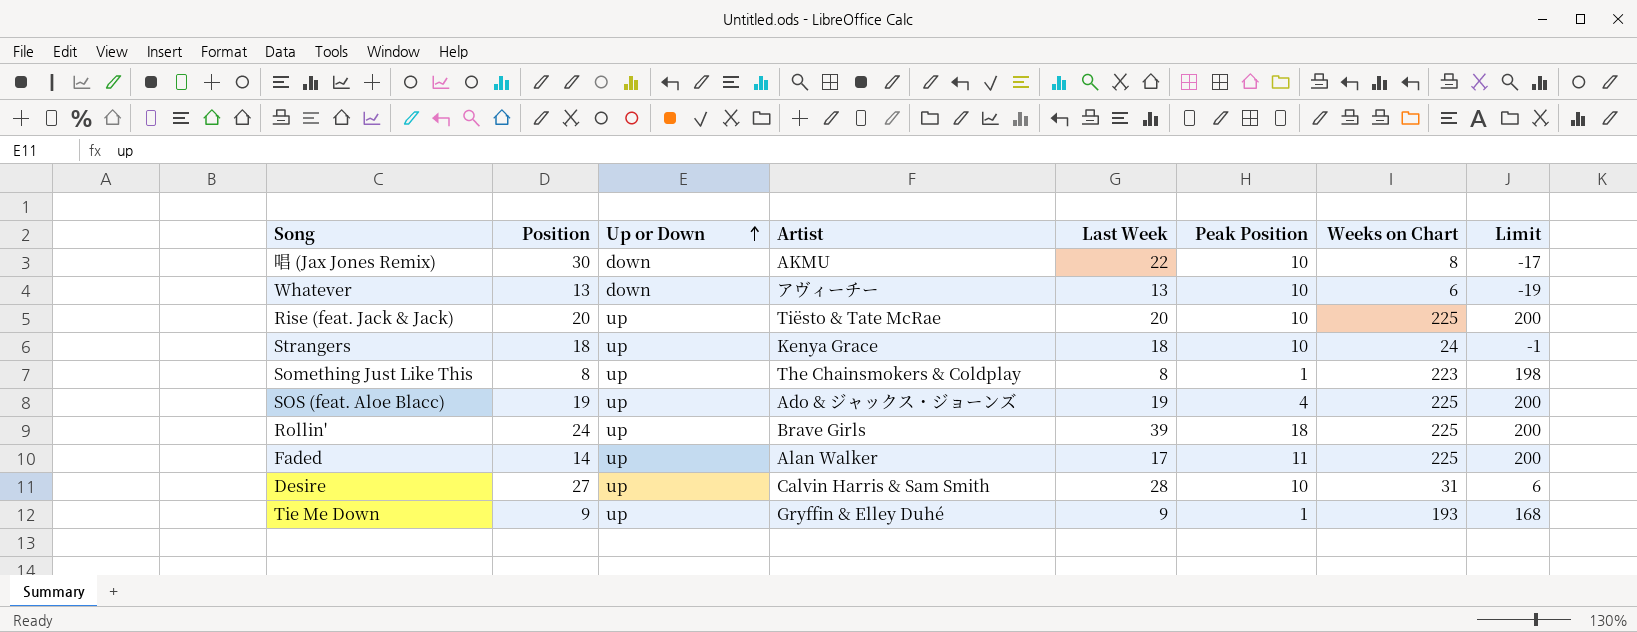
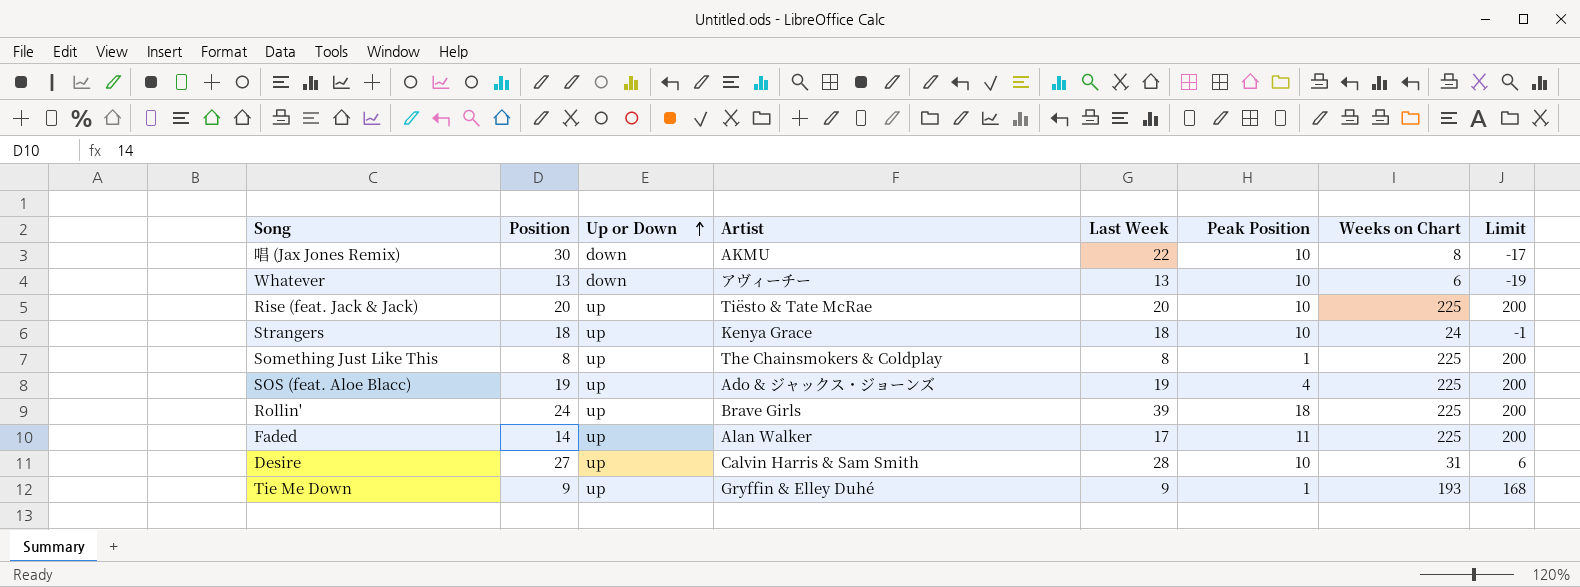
Something Just Like This | Weeks on Chart: 223 -> 225
Something Just Like This | Limit: 198 -> 200

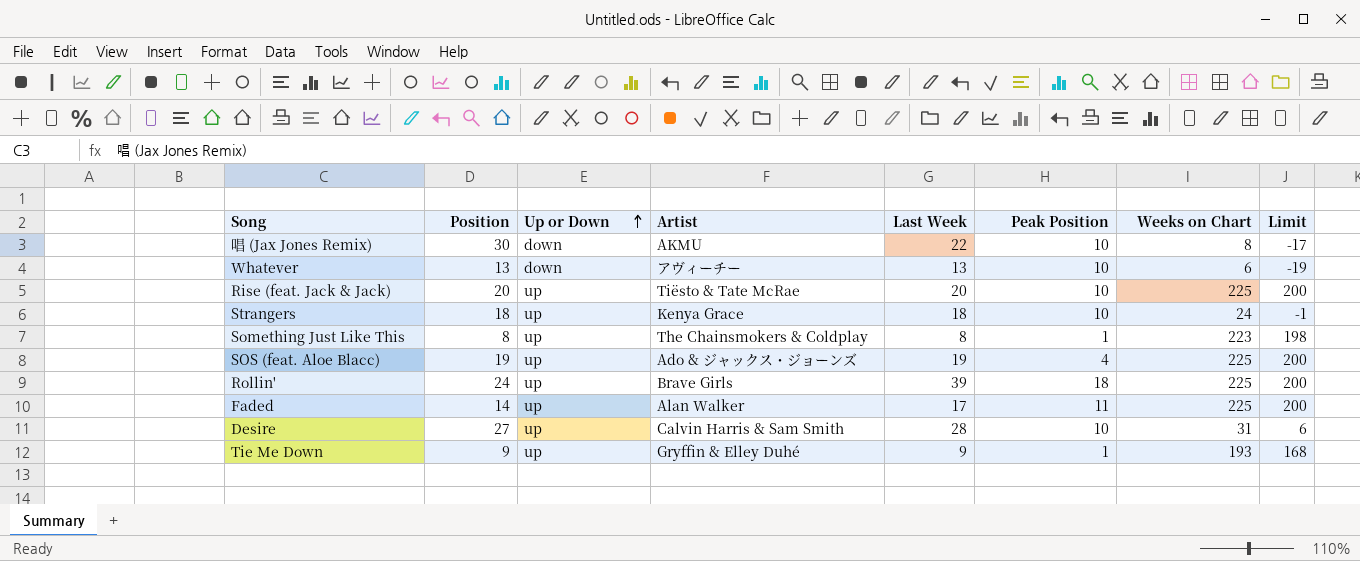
Something Just Like This | Weeks on Chart: 225 -> 223
Something Just Like This | Limit: 200 -> 198

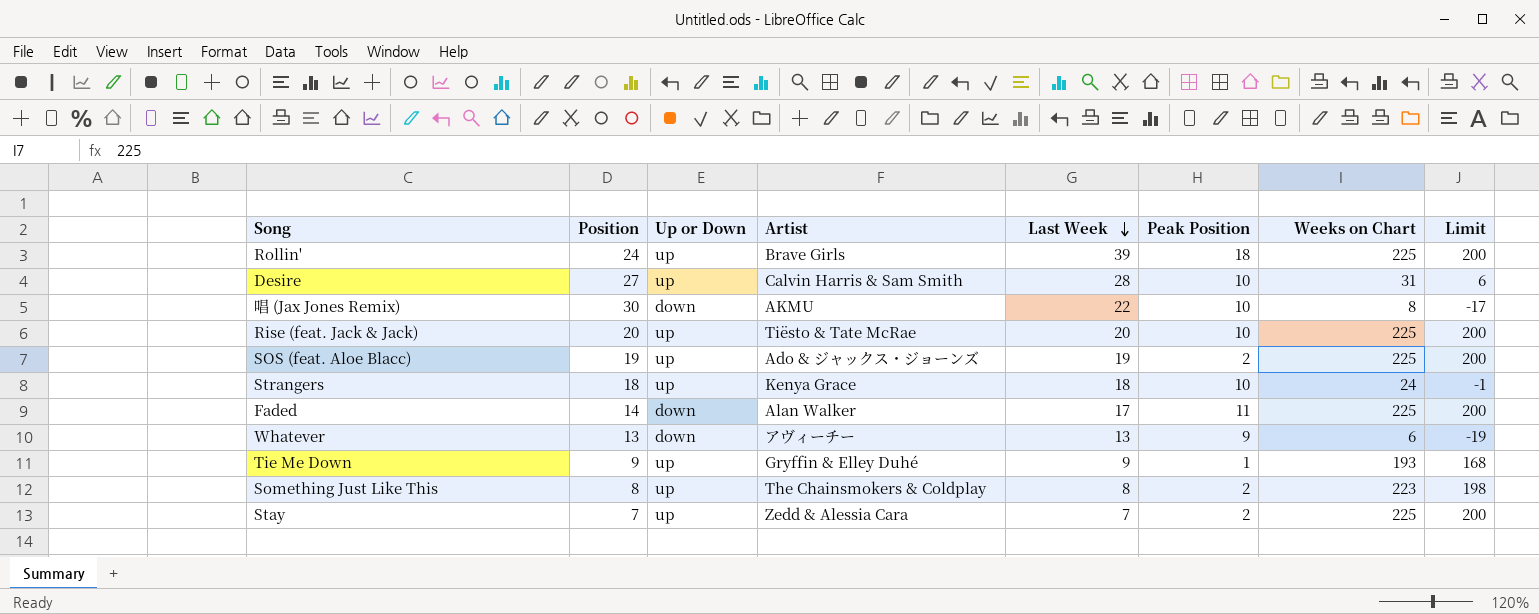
row order: Up or Down ascending -> Last Week descending
SOS (feat. Aloe Blacc) | Peak Position: 4 -> 2
Faded | Up or Down: up -> down
Whatever | Peak Position: 10 -> 9
Something Just Like This | Peak Position: 1 -> 2
row Stay: none -> 7 | up | Zedd & Alessia Cara | 7 | 2 | 225 | 200

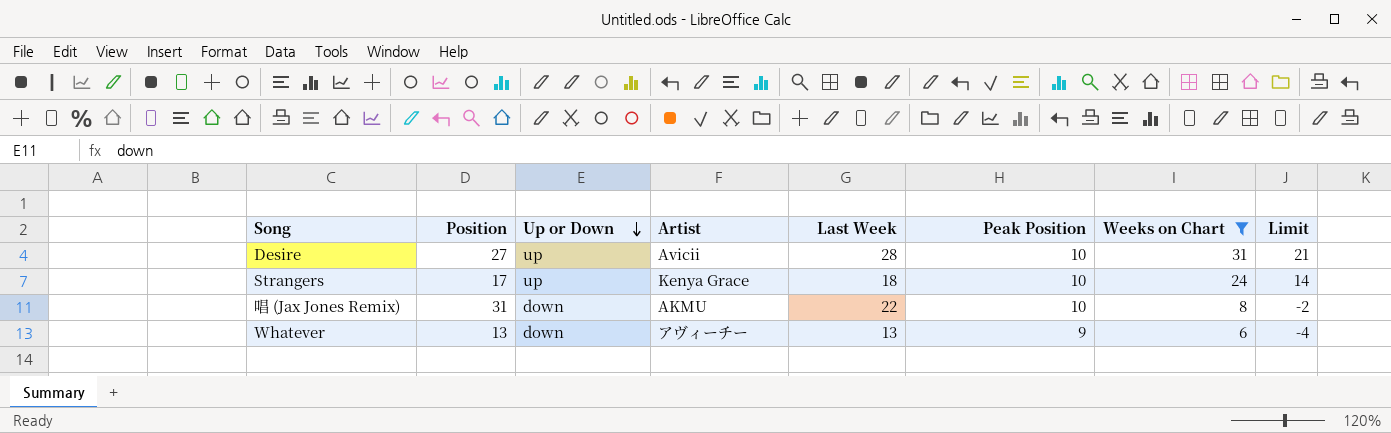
filter: none -> Weeks on Chart <= 31
row order: Last Week descending -> Up or Down descending
column Limit | formula: [Weeks on Chart] - 25 -> [Weeks on Chart] - 10
Desire | Artist: Calvin Harris & Sam Smith -> Avicii
Strangers | Position: 18 -> 17
唱 (Jax Jones Remix) | Position: 30 -> 31

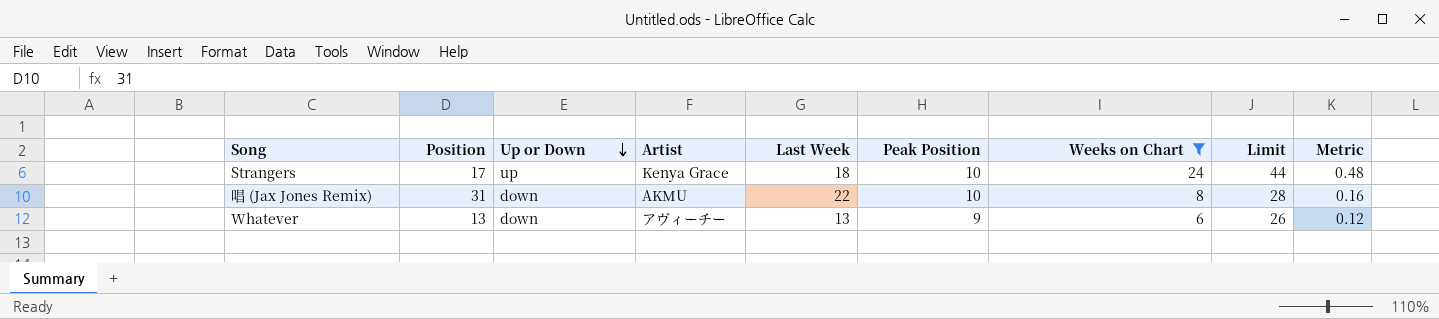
column Limit | formula: [Weeks on Chart] - 10 -> [Weeks on Chart] + 20
column Metric | formula: none -> [Weeks on Chart] * 0.02
row Desire: 27 | up | Avicii | 28 | 10 | 31 | 21 -> none

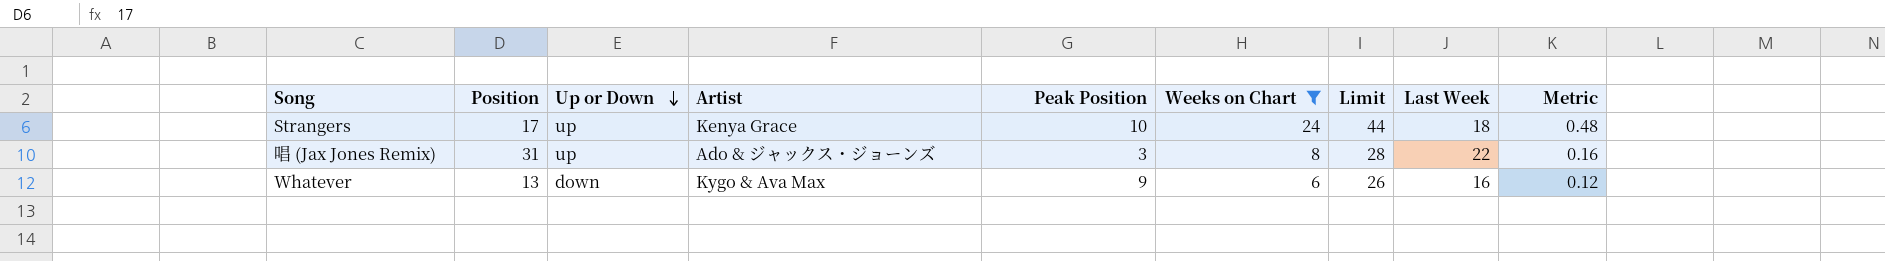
column Last Week | position: 5 -> 8
唱 (Jax Jones Remix) | Up or Down: down -> up
唱 (Jax Jones Remix) | Artist: AKMU -> Ado & ジャックス・ジョーンズ
唱 (Jax Jones Remix) | Peak Position: 10 -> 3
Whatever | Artist: アヴィーチー -> Kygo & Ava Max
Whatever | Last Week: 13 -> 16

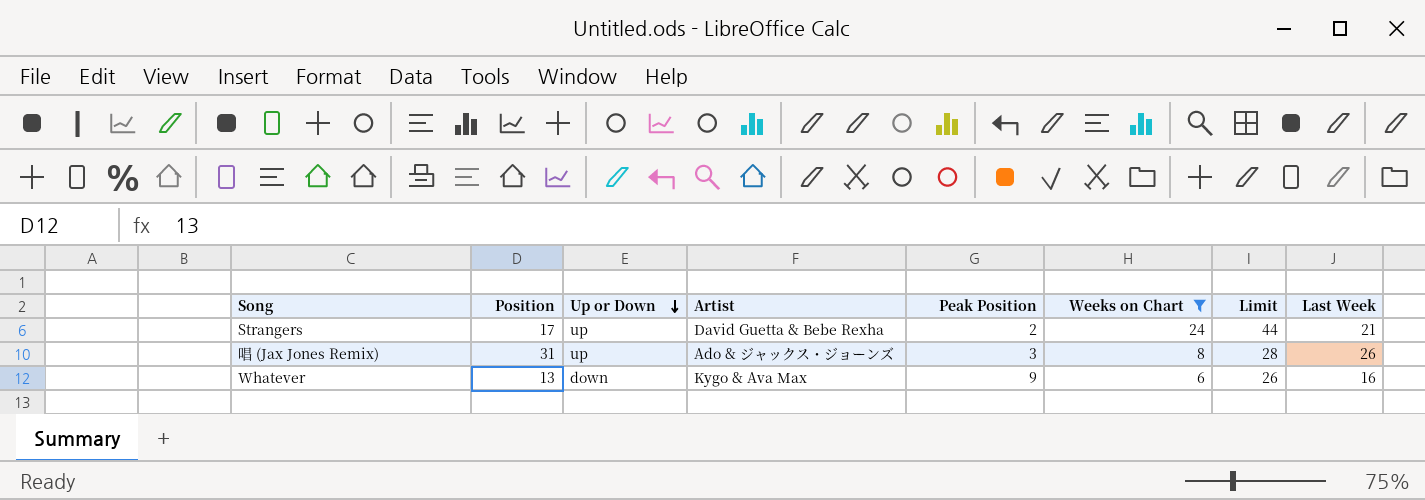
column Metric | formula: [Weeks on Chart] * 0.02 -> none
Strangers | Artist: Kenya Grace -> David Guetta & Bebe Rexha
Strangers | Peak Position: 10 -> 2
Strangers | Last Week: 18 -> 21
唱 (Jax Jones Remix) | Last Week: 22 -> 26

